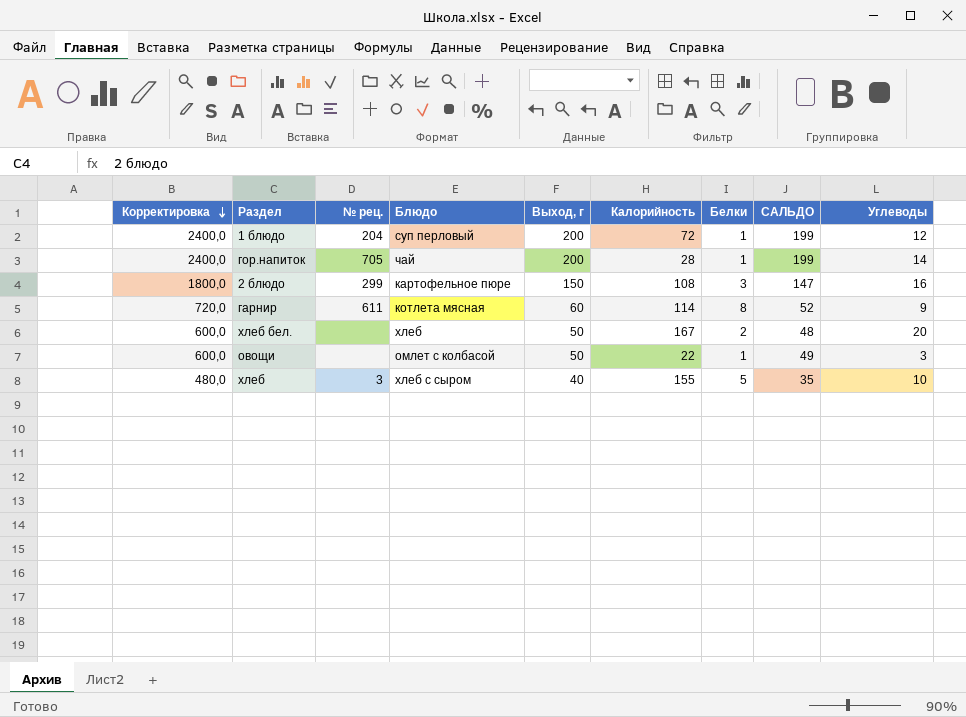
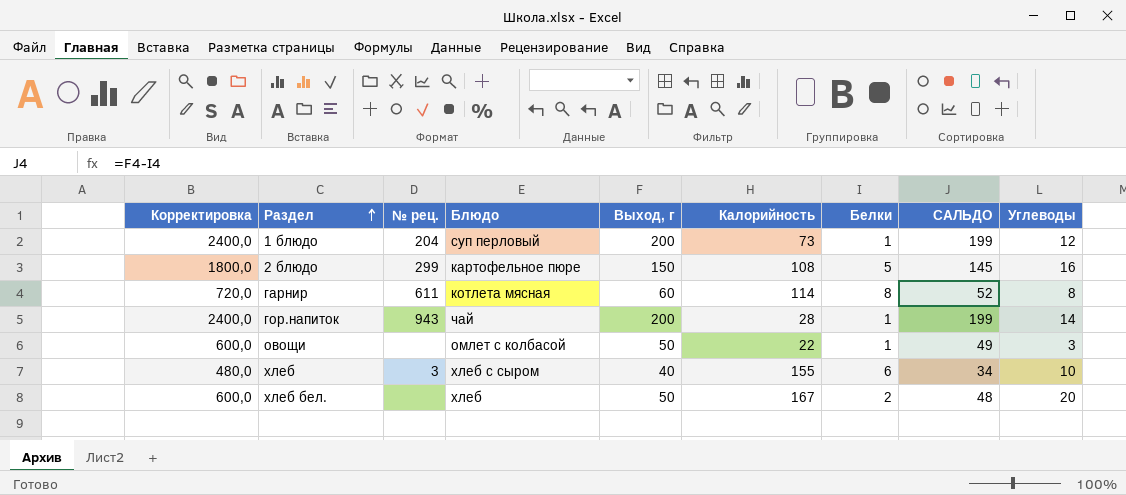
row order: Корректировка descending -> Раздел ascending
1 блюдо | Калорийность: 72 -> 73
2 блюдо | Белки: 3 -> 5
2 блюдо | САЛЬДО: 147 -> 145
гарнир | Углеводы: 9 -> 8
гор.напиток | № рец.: 705 -> 943
хлеб | Белки: 5 -> 6
хлеб | САЛЬДО: 35 -> 34

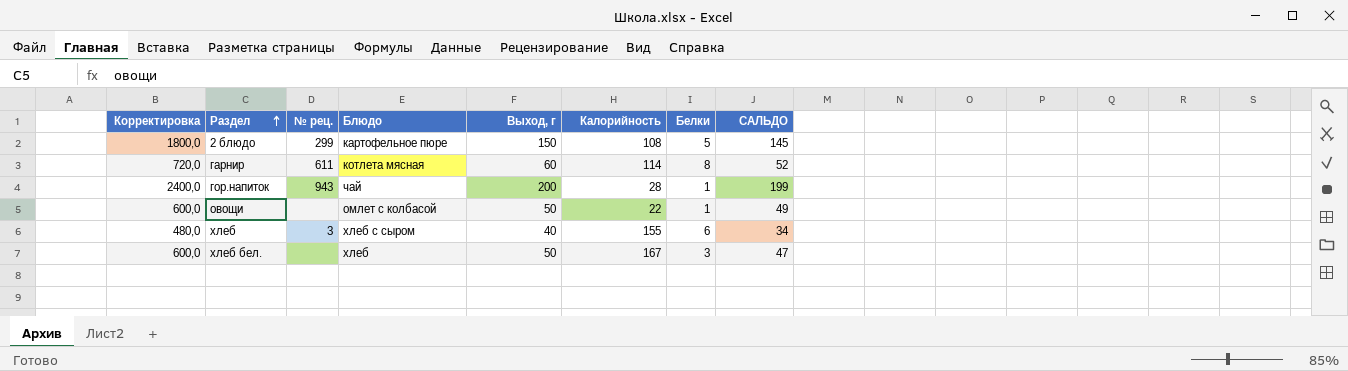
column Углеводы | position: 9 -> none
row 1 блюдо: 2400,0 | 204 | суп перловый | 200 | 73 | 1 | 199 | 12 -> none
хлеб бел. | Белки: 2 -> 3
хлеб бел. | САЛЬДО: 48 -> 47

